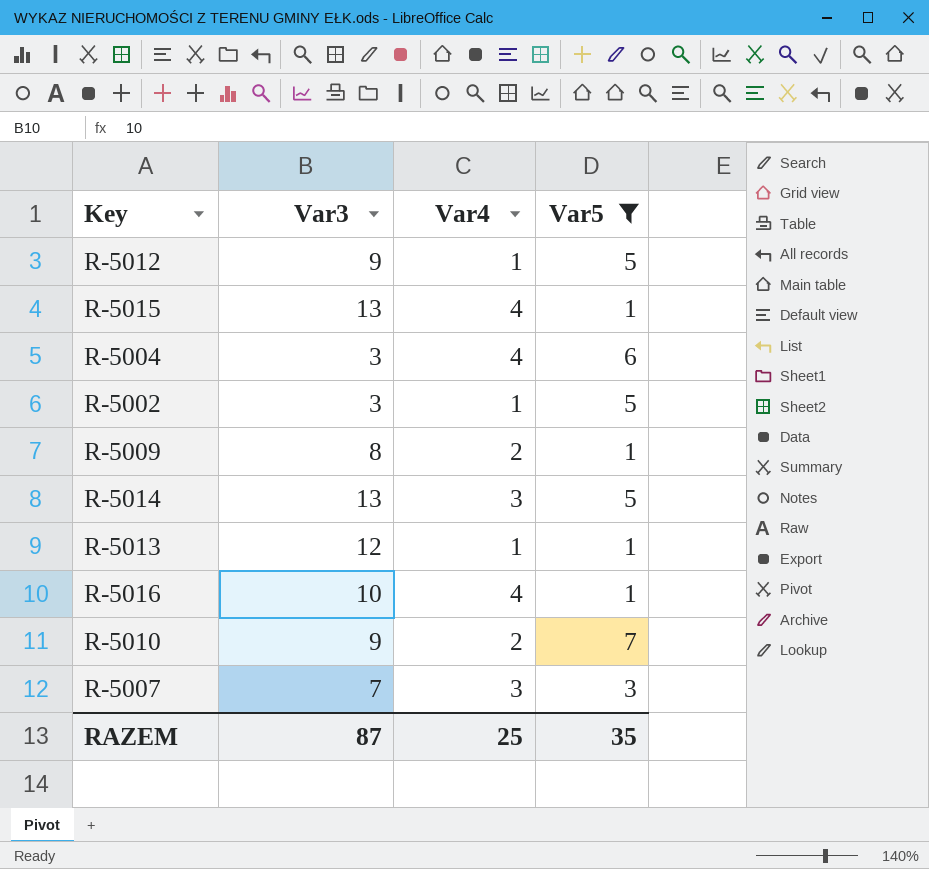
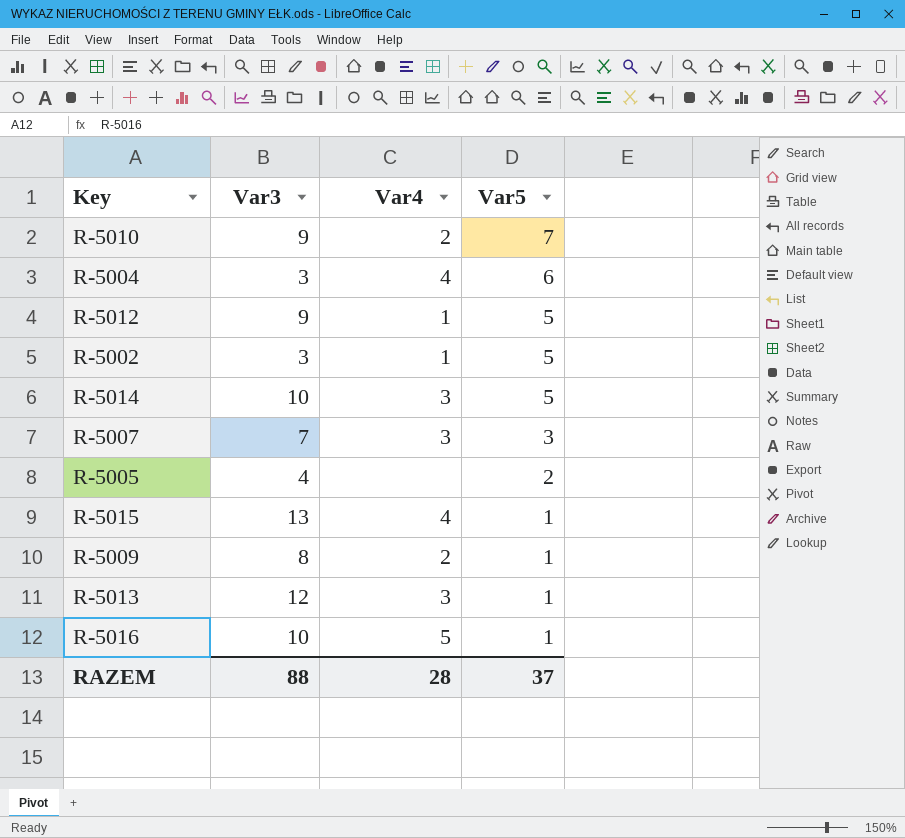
filter: Var5 != 2 -> none
row order: none -> Var5 descending
R-5014 | Var3: 13 -> 10
R-5013 | Var4: 1 -> 3
R-5016 | Var4: 4 -> 5
RAZEM | Var3: 87 -> 88
RAZEM | Var4: 25 -> 28
RAZEM | Var5: 35 -> 37

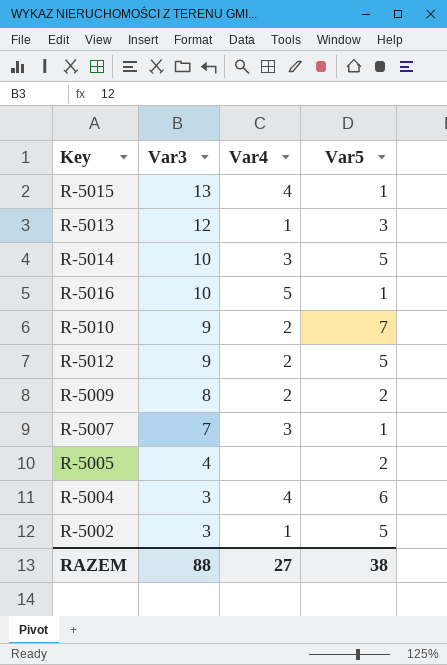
row order: Var5 descending -> Var3 descending
R-5013 | Var4: 3 -> 1
R-5013 | Var5: 1 -> 3
R-5012 | Var4: 1 -> 2
R-5009 | Var5: 1 -> 2
R-5007 | Var5: 3 -> 1
RAZEM | Var4: 28 -> 27
RAZEM | Var5: 37 -> 38

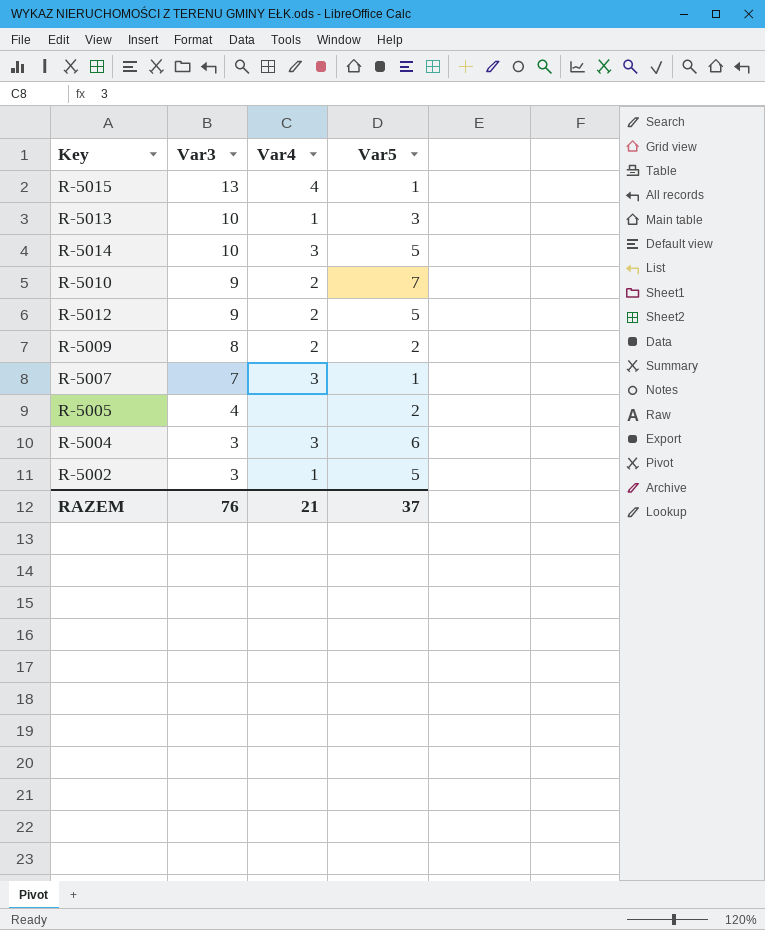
row R-5016: 10 | 5 | 1 -> none
R-5013 | Var3: 12 -> 10
R-5004 | Var4: 4 -> 3
RAZEM | Var3: 88 -> 76
RAZEM | Var4: 27 -> 21
RAZEM | Var5: 38 -> 37

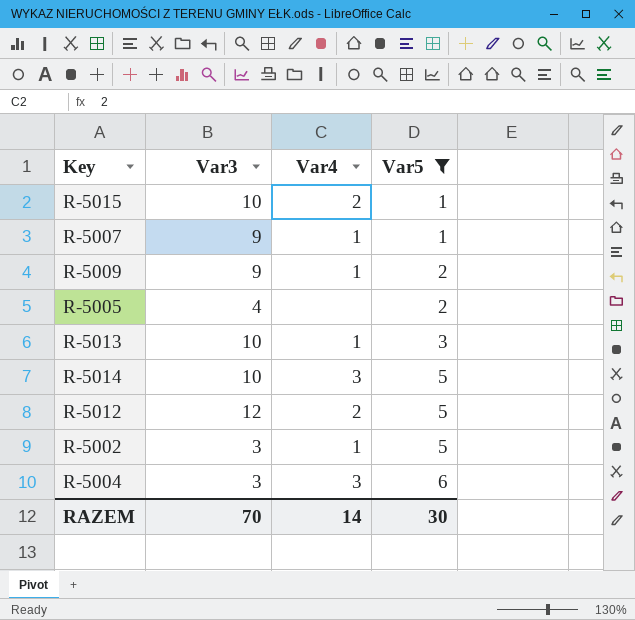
filter: none -> Var5 != 7
row order: Var3 descending -> Var5 ascending
R-5015 | Var3: 13 -> 10
R-5015 | Var4: 4 -> 2
R-5007 | Var3: 7 -> 9
R-5007 | Var4: 3 -> 1
R-5009 | Var3: 8 -> 9
R-5009 | Var4: 2 -> 1
R-5012 | Var3: 9 -> 12
RAZEM | Var3: 76 -> 70
RAZEM | Var4: 21 -> 14
RAZEM | Var5: 37 -> 30

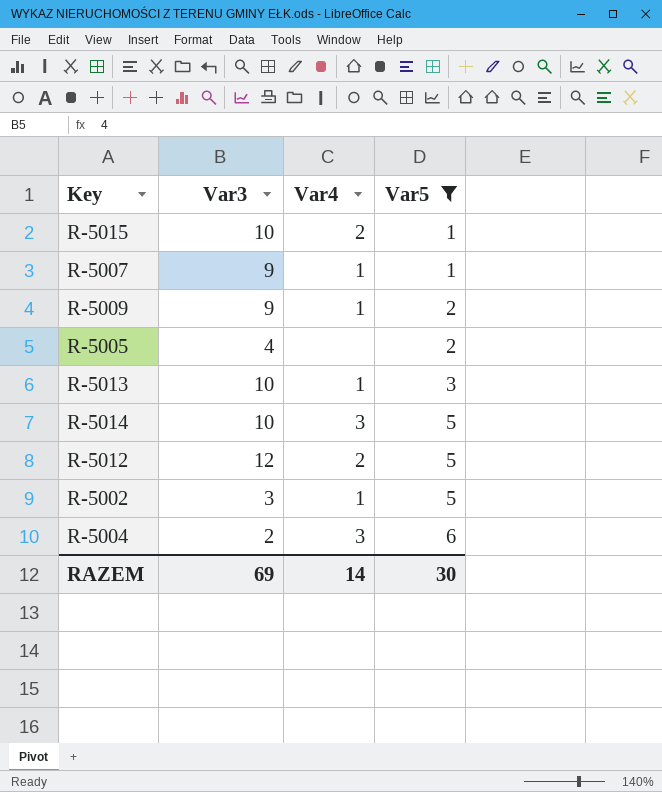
R-5004 | Var3: 3 -> 2
RAZEM | Var3: 70 -> 69

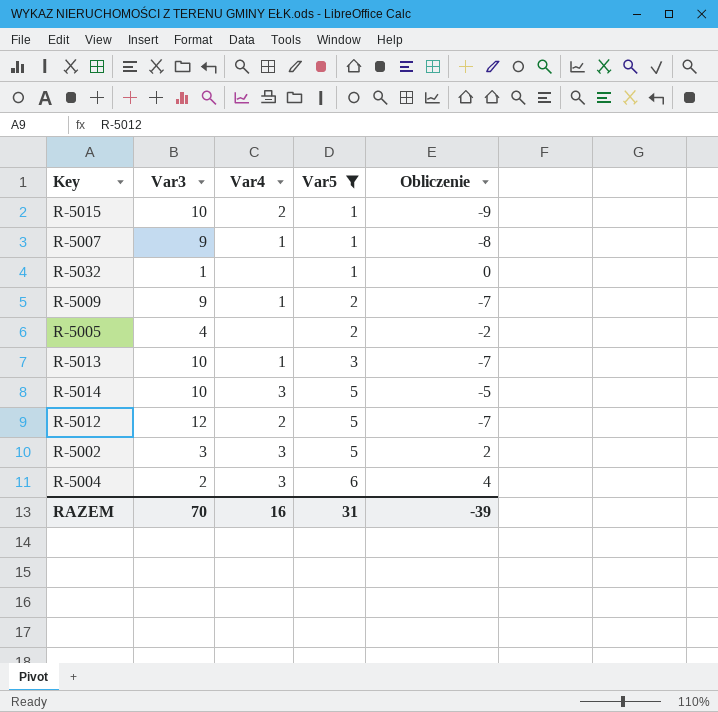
column Obliczenie | formula: none -> [Var5] - [Var3]
row R-5032: none -> 1 | none | 1 | 0
R-5002 | Var4: 1 -> 3
RAZEM | Var3: 69 -> 70
RAZEM | Var4: 14 -> 16
RAZEM | Var5: 30 -> 31

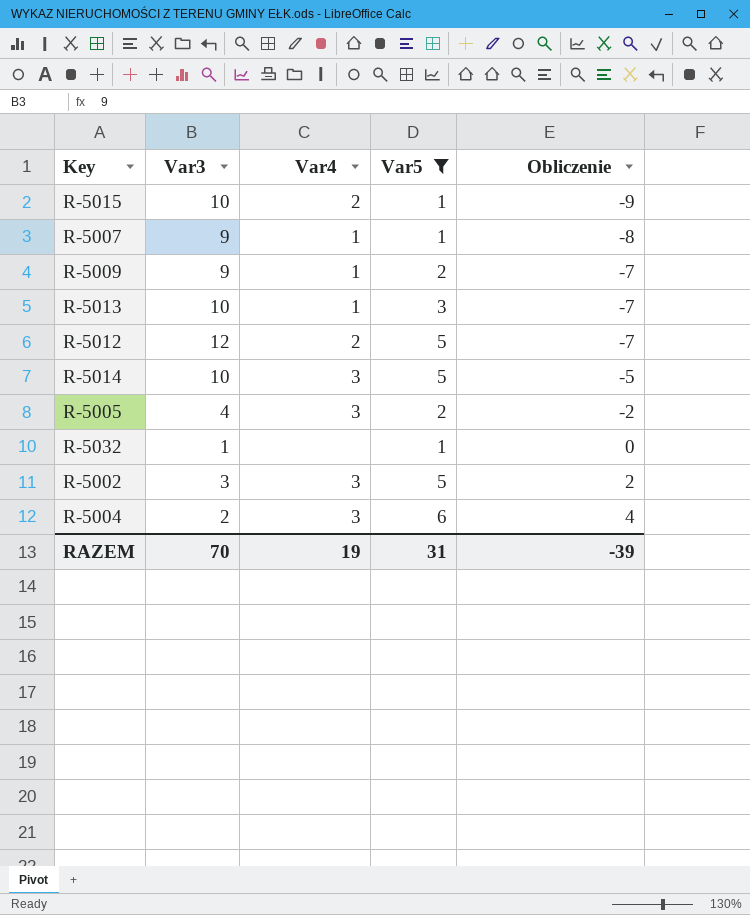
row order: Var5 ascending -> Obliczenie ascending
R-5005 | Var4: none -> 3
RAZEM | Var4: 16 -> 19

